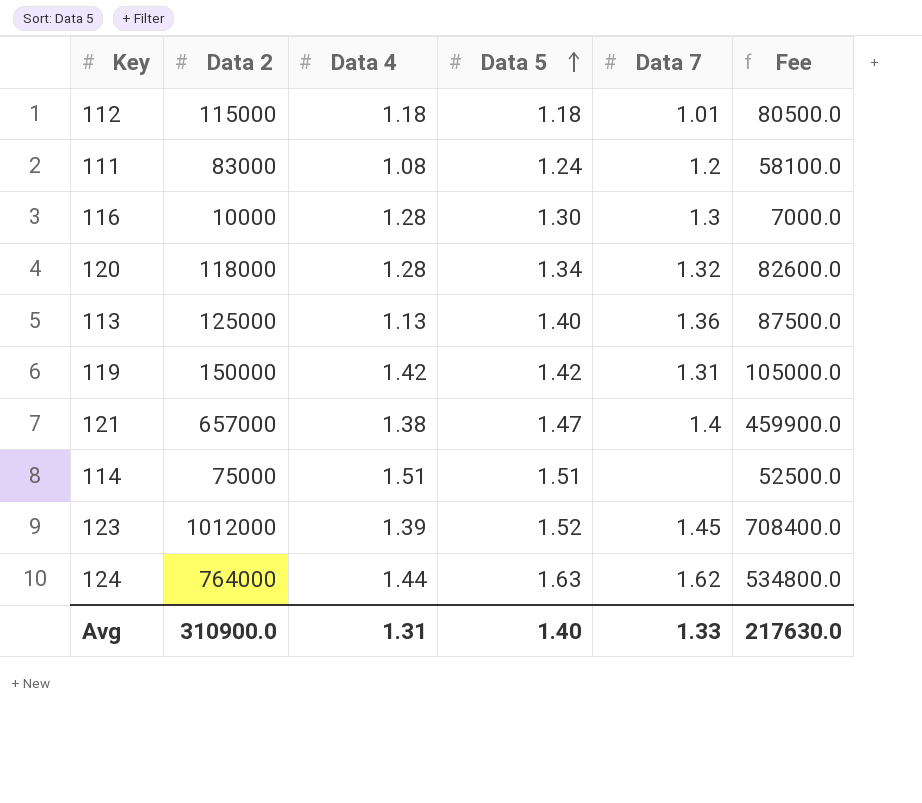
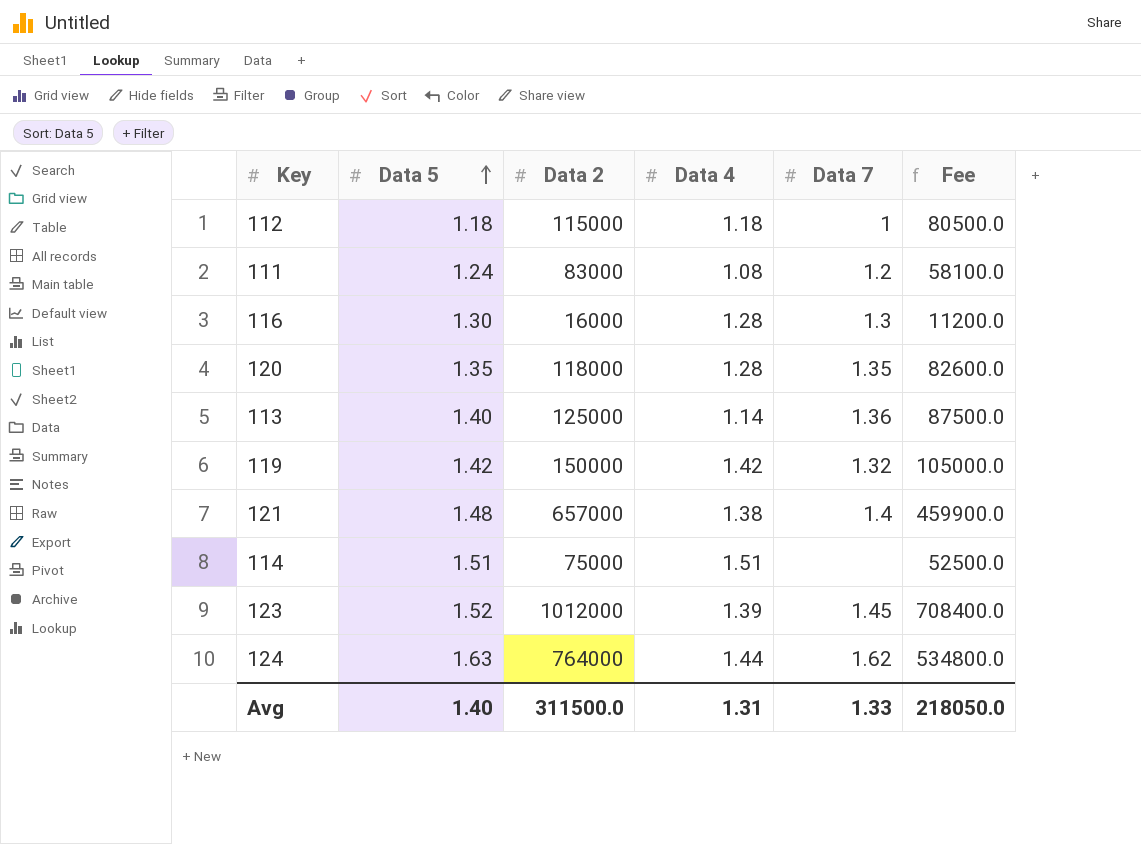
column Data 5 | position: 4 -> 2
112 | Data 7: 1.01 -> 1
116 | Data 2: 10000 -> 16000
116 | Fee: 7000.0 -> 11200.0
120 | Data 5: 1.34 -> 1.35
120 | Data 7: 1.32 -> 1.35
113 | Data 4: 1.13 -> 1.14
119 | Data 7: 1.31 -> 1.32
121 | Data 5: 1.47 -> 1.48
Avg | Data 2: 310900.0 -> 311500.0
Avg | Fee: 217630.0 -> 218050.0

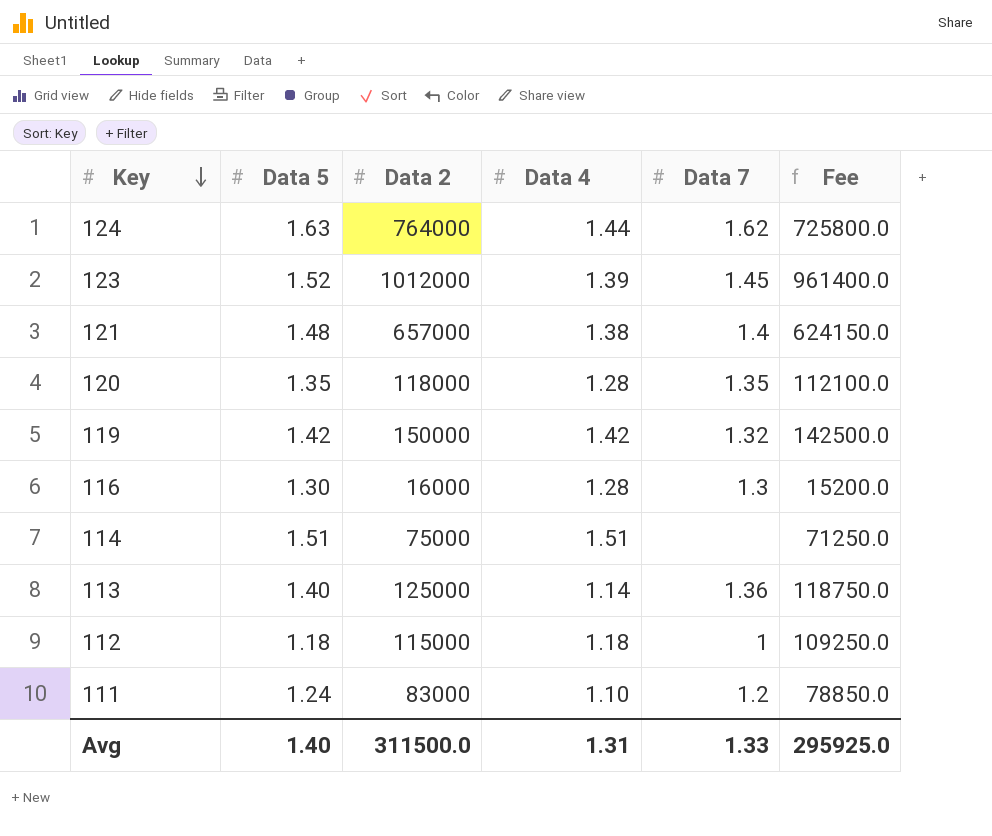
row order: Data 5 ascending -> Key descending
column Fee | formula: [Data 2] * 0.7 -> [Data 2] * 0.95
111 | Data 4: 1.08 -> 1.10
Avg | Fee: 218050.0 -> 295925.0

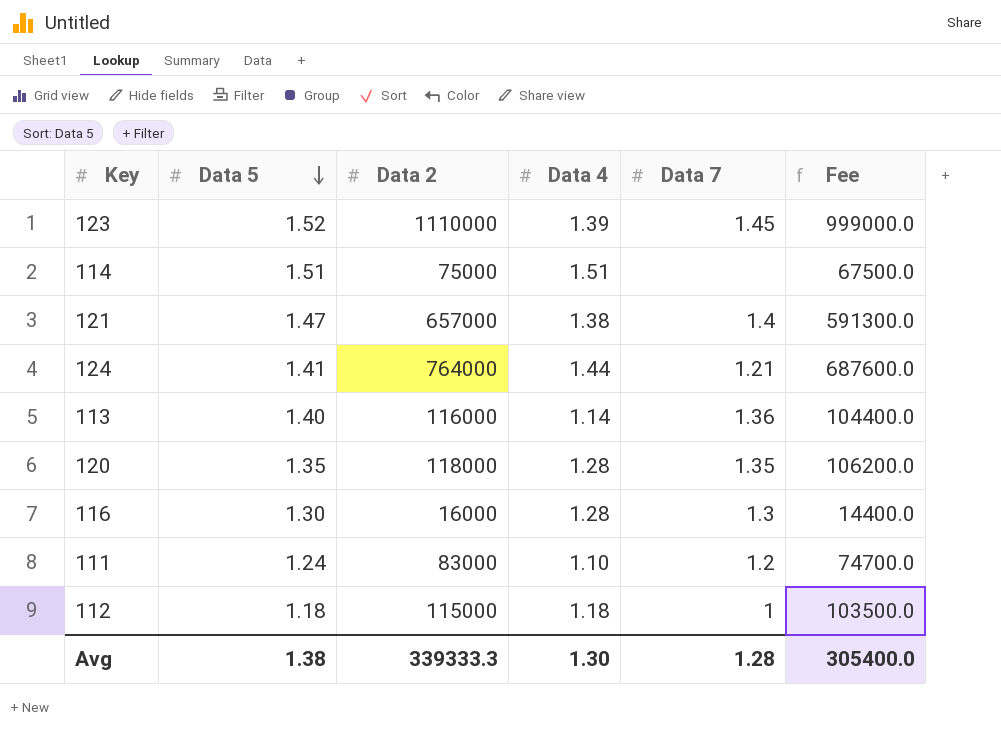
row order: Key descending -> Data 5 descending
column Fee | formula: [Data 2] * 0.95 -> [Data 2] * 0.9
row 119: 1.42 | 150000 | 1.42 | 1.32 | 142500.0 -> none
123 | Data 2: 1012000 -> 1110000
121 | Data 5: 1.48 -> 1.47
124 | Data 5: 1.63 -> 1.41
124 | Data 7: 1.62 -> 1.21
113 | Data 2: 125000 -> 116000
Avg | Data 5: 1.40 -> 1.38
Avg | Data 2: 311500.0 -> 339333.3
Avg | Data 4: 1.31 -> 1.30
Avg | Data 7: 1.33 -> 1.28
Avg | Fee: 295925.0 -> 305400.0

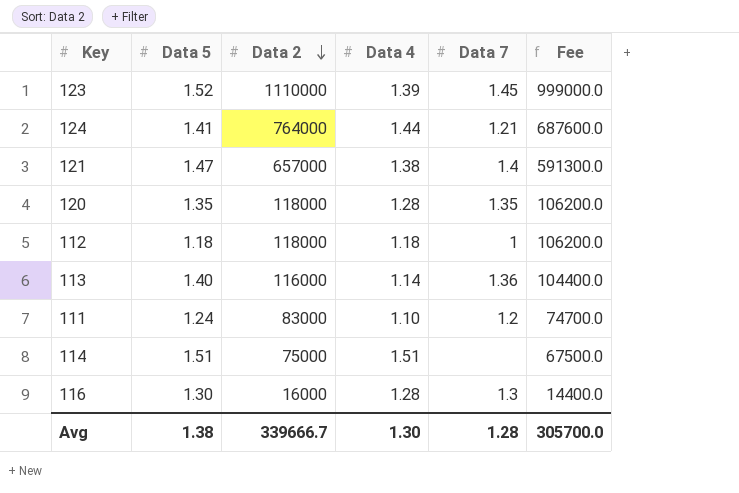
row order: Data 5 descending -> Data 2 descending
112 | Data 2: 115000 -> 118000
112 | Fee: 103500.0 -> 106200.0
Avg | Data 2: 339333.3 -> 339666.7
Avg | Fee: 305400.0 -> 305700.0

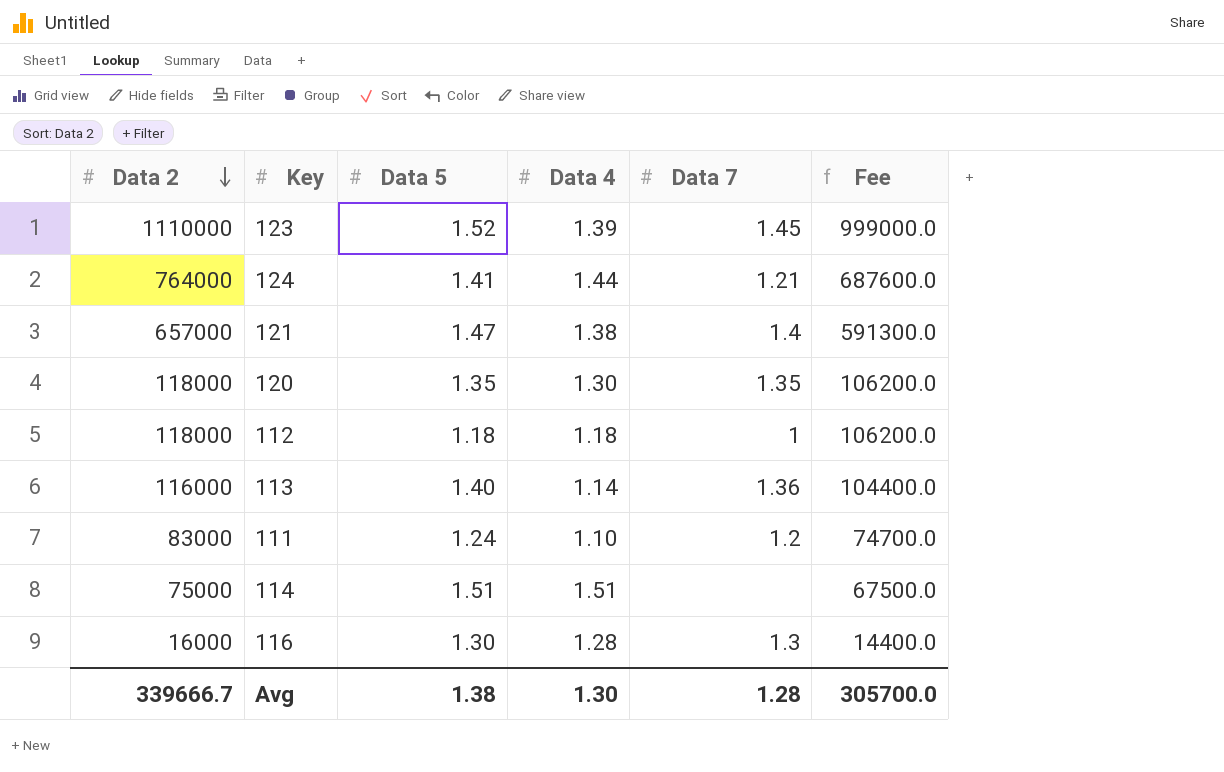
column Data 2 | position: 3 -> 1
120 | Data 4: 1.28 -> 1.30

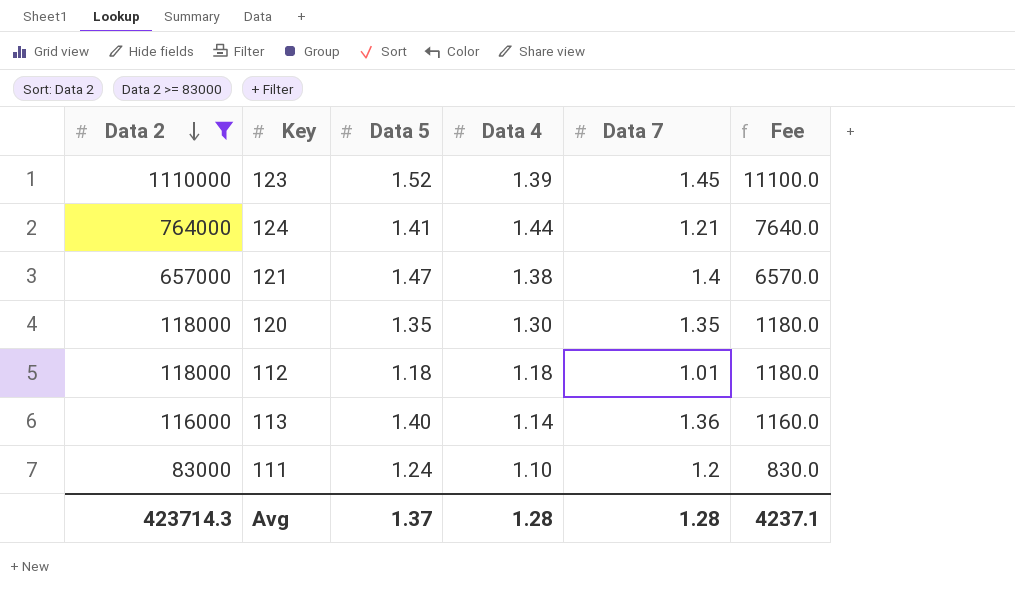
filter: none -> Data 2 >= 83000
column Fee | formula: [Data 2] * 0.9 -> [Data 2] * 0.01
112 | Data 7: 1 -> 1.01
Avg | Data 2: 339666.7 -> 423714.3
Avg | Data 5: 1.38 -> 1.37
Avg | Data 4: 1.30 -> 1.28
Avg | Fee: 305700.0 -> 4237.1

